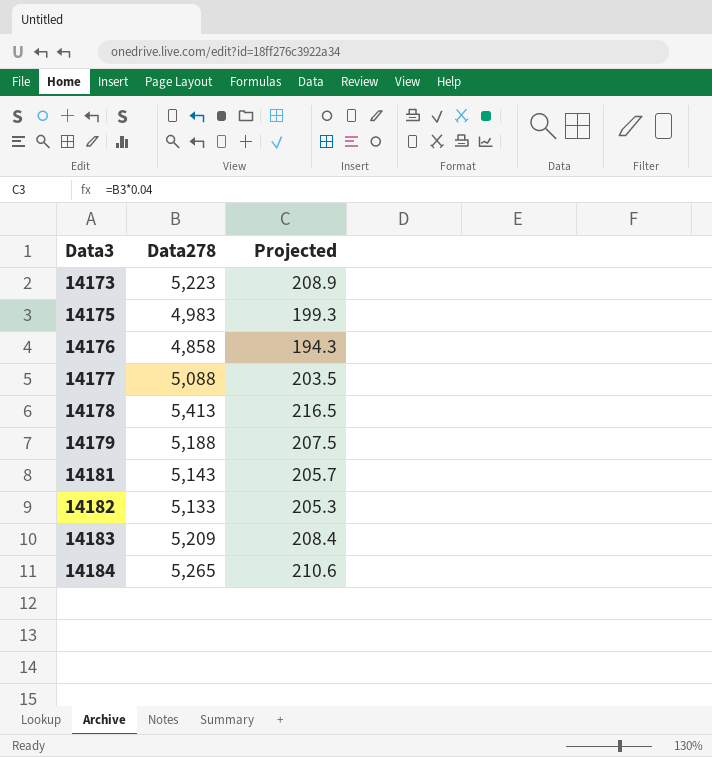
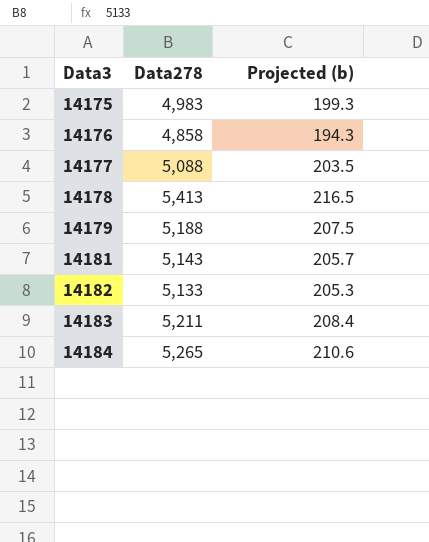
column name: Projected -> Projected (b)
row 14173: 5,223 | 208.9 -> none
14183 | Data278: 5,209 -> 5,211

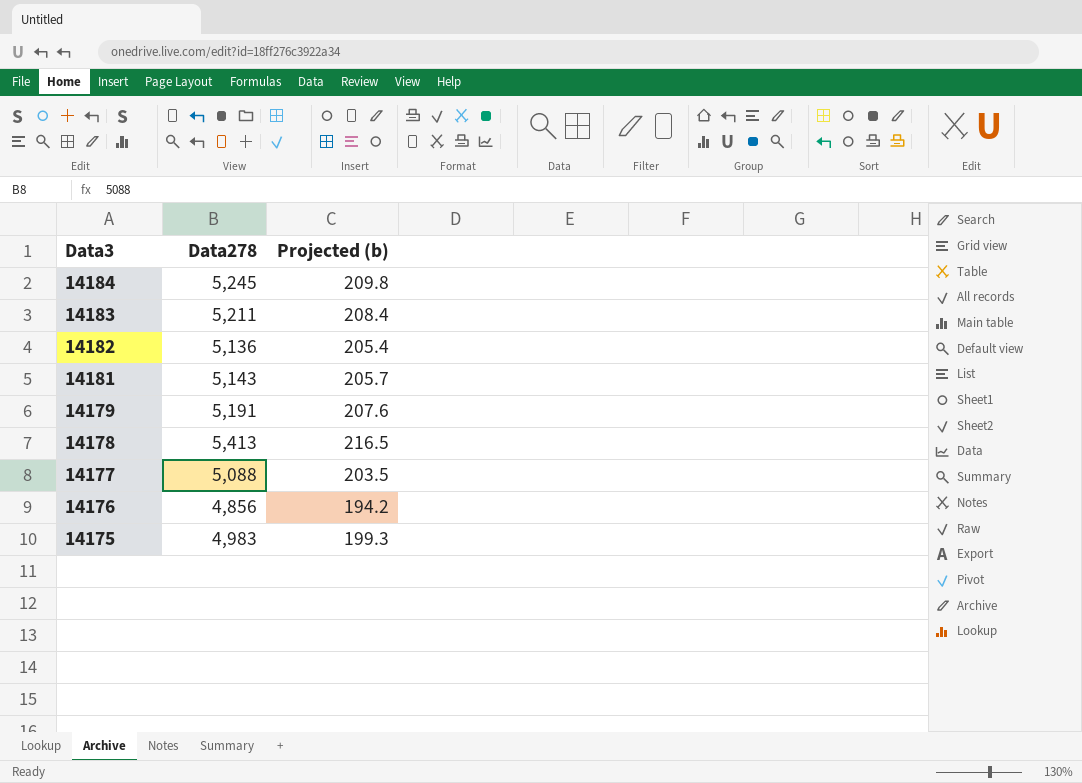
row order: Data3 ascending -> Data3 descending
14184 | Data278: 5,265 -> 5,245
14184 | Projected (b): 210.6 -> 209.8
14182 | Data278: 5,133 -> 5,136
14182 | Projected (b): 205.3 -> 205.4
14179 | Data278: 5,188 -> 5,191
14179 | Projected (b): 207.5 -> 207.6
14176 | Data278: 4,858 -> 4,856
14176 | Projected (b): 194.3 -> 194.2

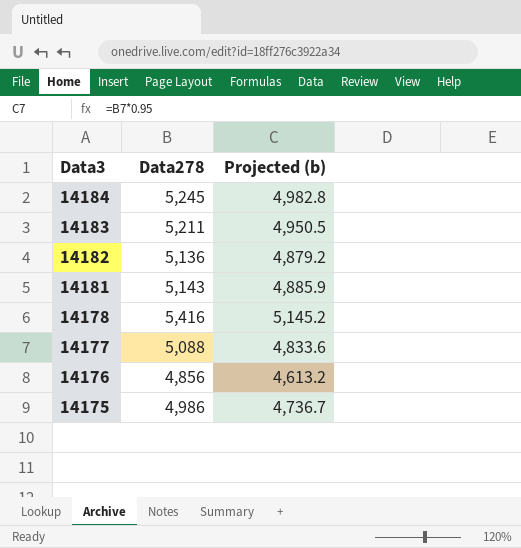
column Projected (b) | formula: [Data278] * 0.04 -> [Data278] * 0.95
row 14179: 5,191 | 207.6 -> none
14178 | Data278: 5,413 -> 5,416
14175 | Data278: 4,983 -> 4,986

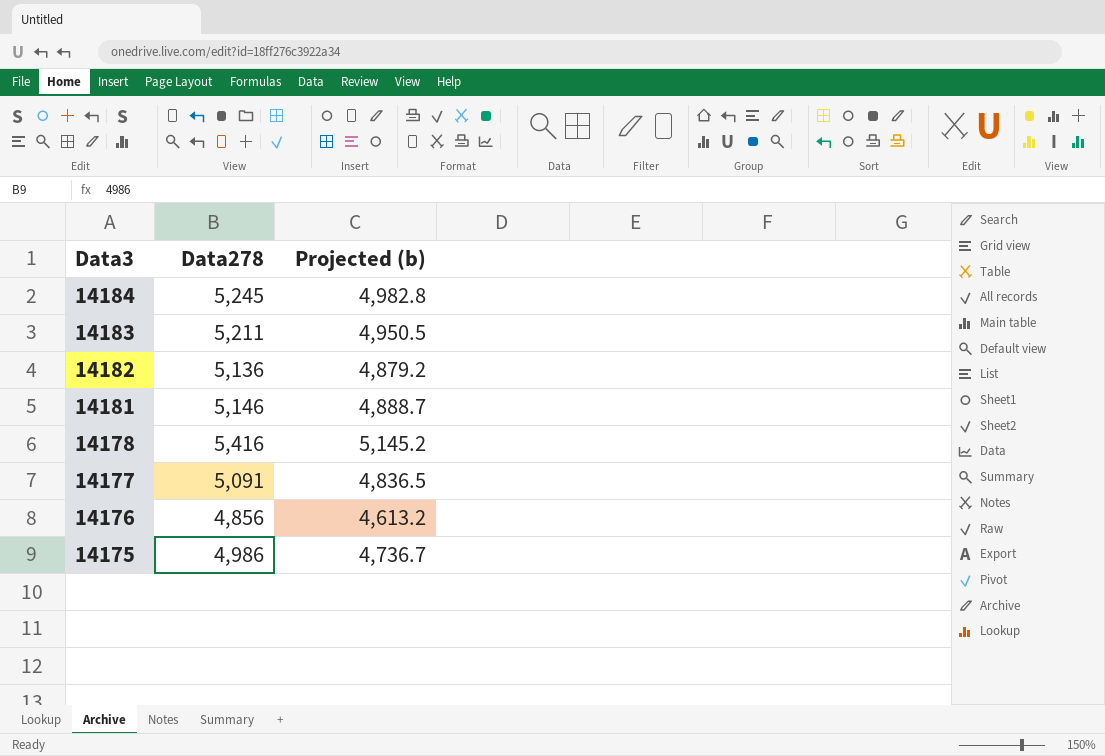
14181 | Data278: 5,143 -> 5,146
14181 | Projected (b): 4,885.9 -> 4,888.7
14177 | Data278: 5,088 -> 5,091
14177 | Projected (b): 4,833.6 -> 4,836.5

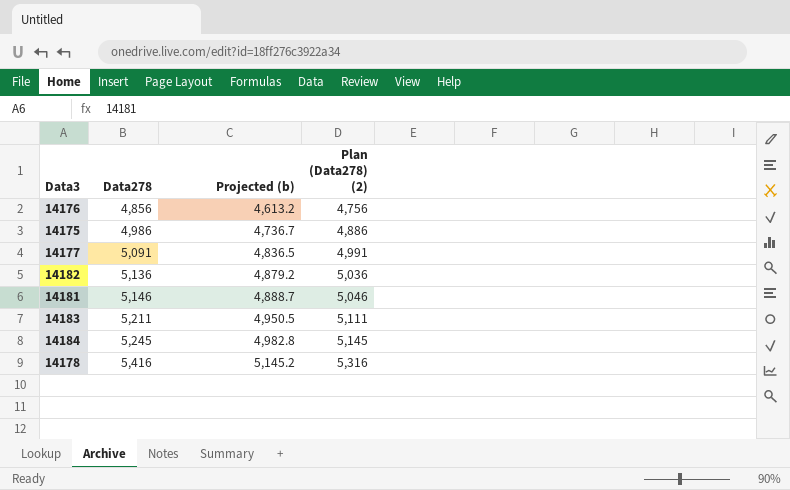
row order: Data3 descending -> Data278 ascending
column Plan (Data278) (2) | formula: none -> [Data278] - 100

